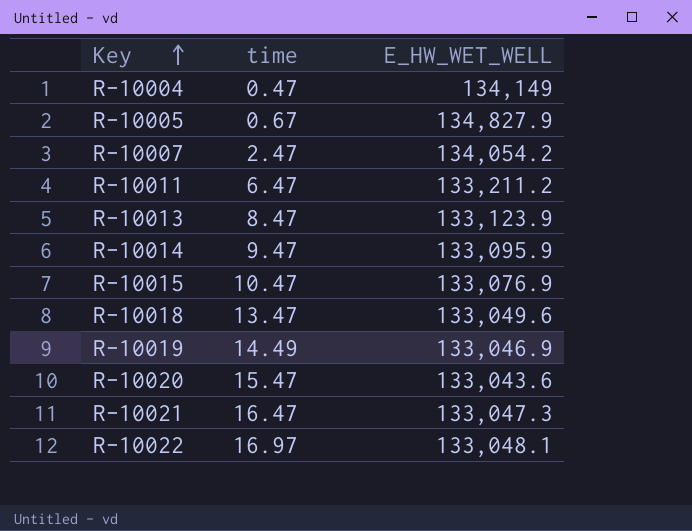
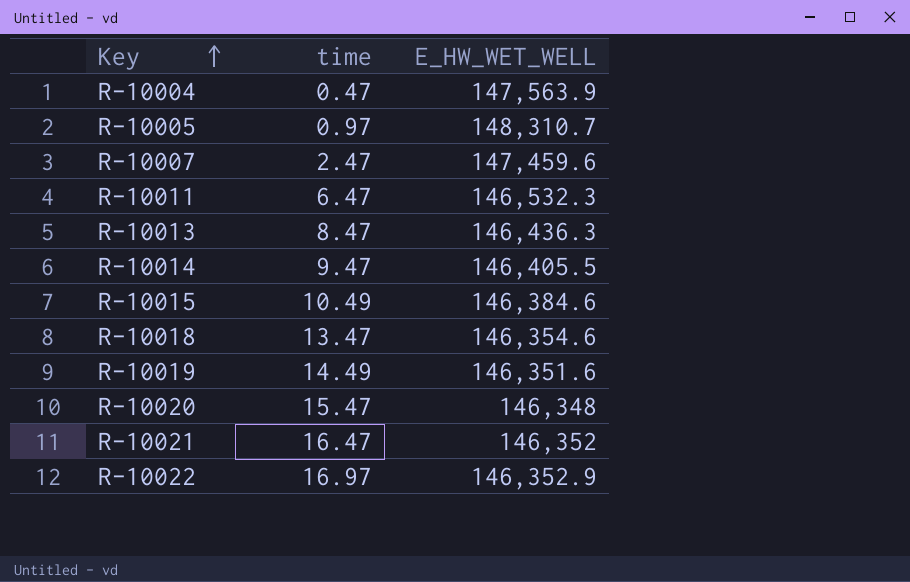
R-10004 | E_HW_WET_WELL: 134,149 -> 147,563.9
R-10005 | time: 0.67 -> 0.97
R-10005 | E_HW_WET_WELL: 134,827.9 -> 148,310.7
R-10007 | E_HW_WET_WELL: 134,054.2 -> 147,459.6
R-10011 | E_HW_WET_WELL: 133,211.2 -> 146,532.3
R-10013 | E_HW_WET_WELL: 133,123.9 -> 146,436.3
R-10014 | E_HW_WET_WELL: 133,095.9 -> 146,405.5
R-10015 | time: 10.47 -> 10.49
R-10015 | E_HW_WET_WELL: 133,076.9 -> 146,384.6
R-10018 | E_HW_WET_WELL: 133,049.6 -> 146,354.6
R-10019 | E_HW_WET_WELL: 133,046.9 -> 146,351.6
R-10020 | E_HW_WET_WELL: 133,043.6 -> 146,348
R-10021 | E_HW_WET_WELL: 133,047.3 -> 146,352
R-10022 | E_HW_WET_WELL: 133,048.1 -> 146,352.9

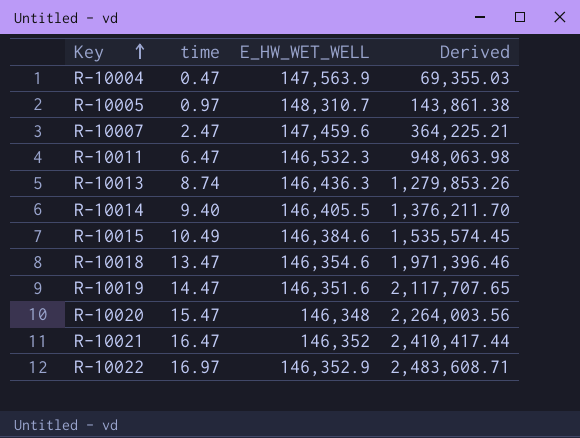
column Derived | formula: none -> [time] * [E_HW_WET_WELL]
R-10013 | time: 8.47 -> 8.74
R-10014 | time: 9.47 -> 9.40
R-10019 | time: 14.49 -> 14.47

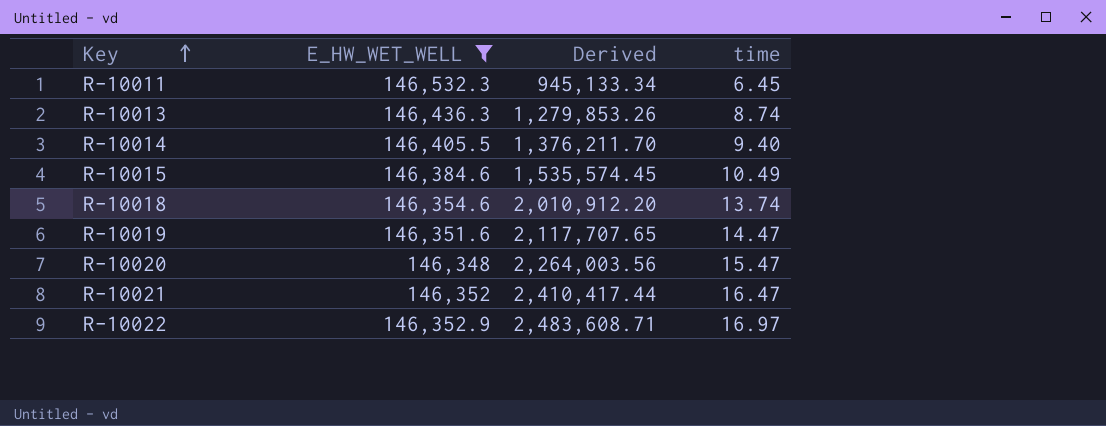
filter: none -> E_HW_WET_WELL <= 146,532.3
column time | position: 2 -> 4
R-10011 | Derived: 948,063.98 -> 945,133.34
R-10011 | time: 6.47 -> 6.45
R-10018 | Derived: 1,971,396.46 -> 2,010,912.20
R-10018 | time: 13.47 -> 13.74

